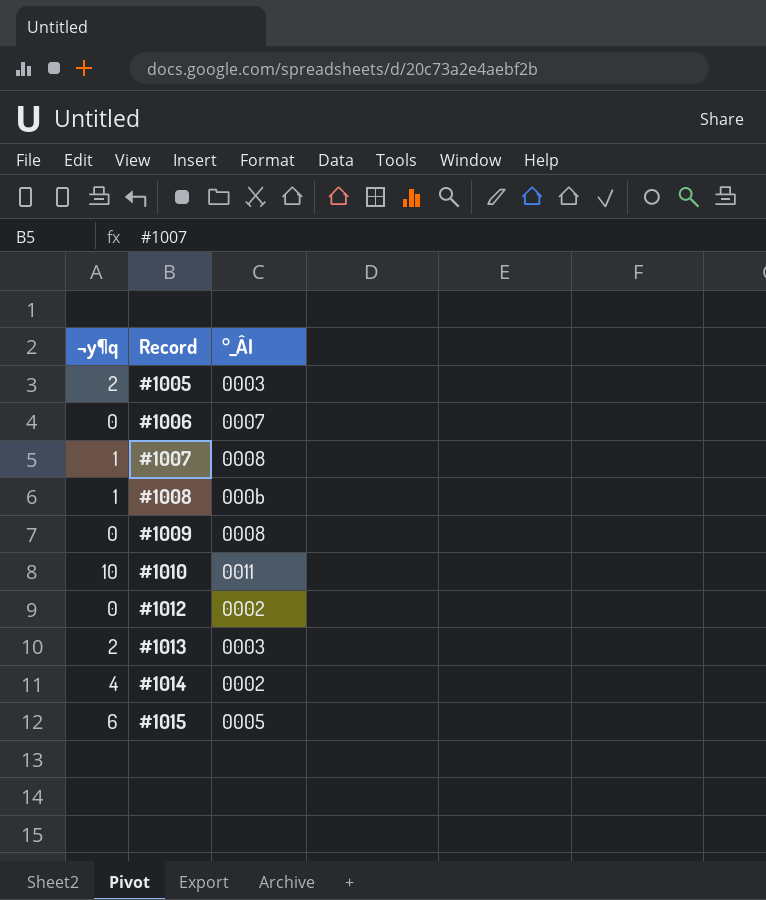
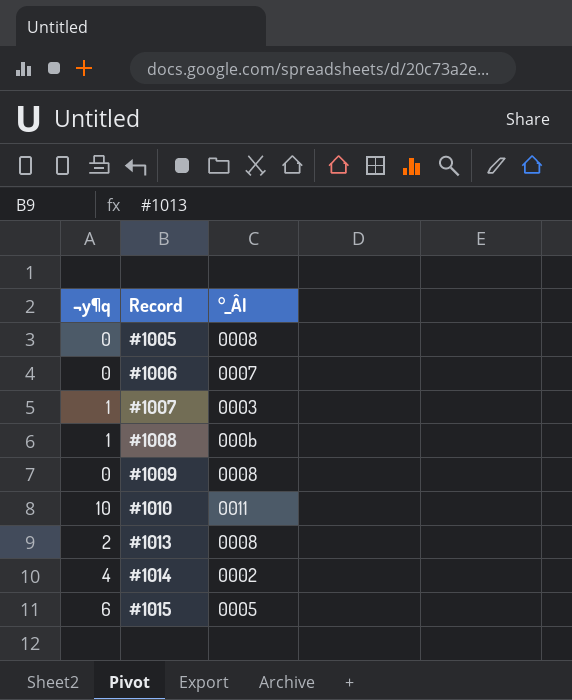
row #1012: 0 | 0002 -> none
#1005 | ¬y¶q: 2 -> 0
#1005 | °_ÂI: 0003 -> 0008
#1007 | °_ÂI: 0008 -> 0003
#1013 | °_ÂI: 0003 -> 0008

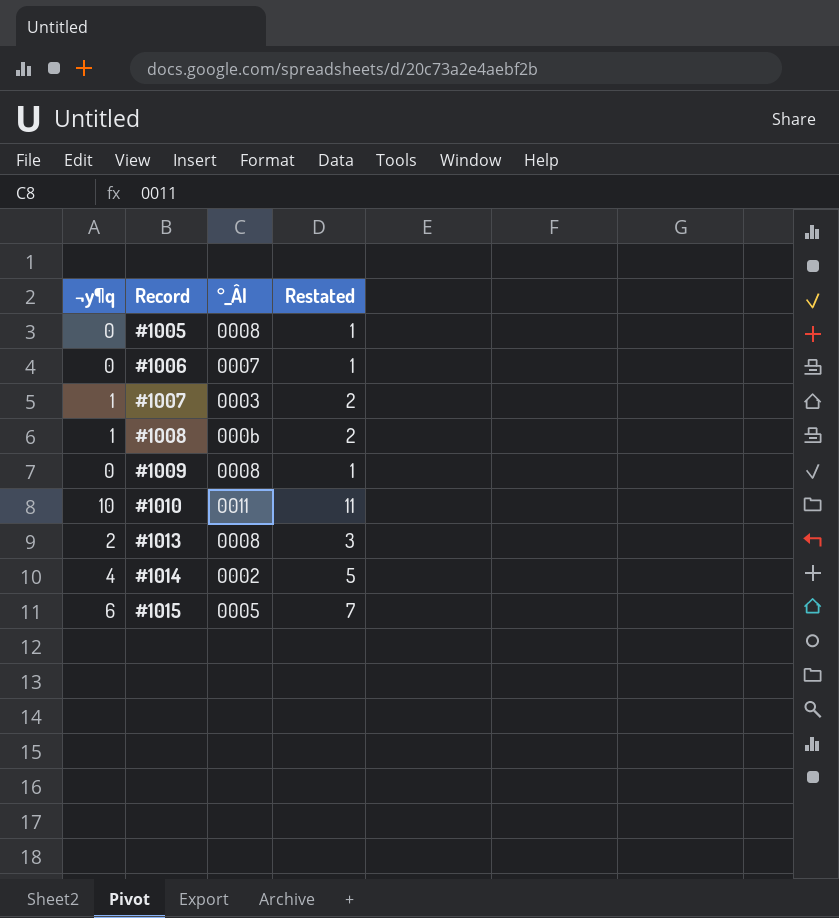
column Restated | formula: none -> [¬y¶q] + 1

